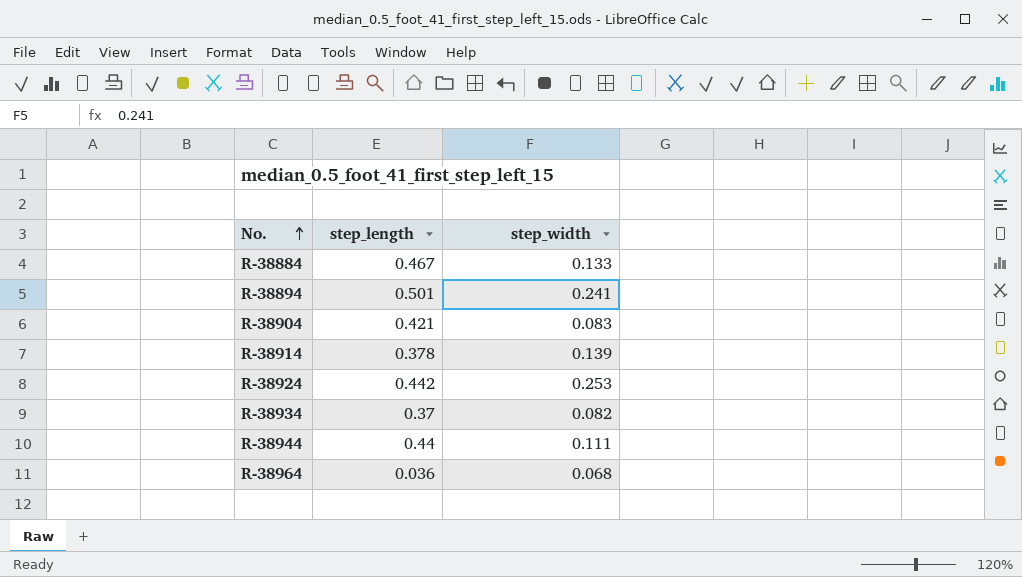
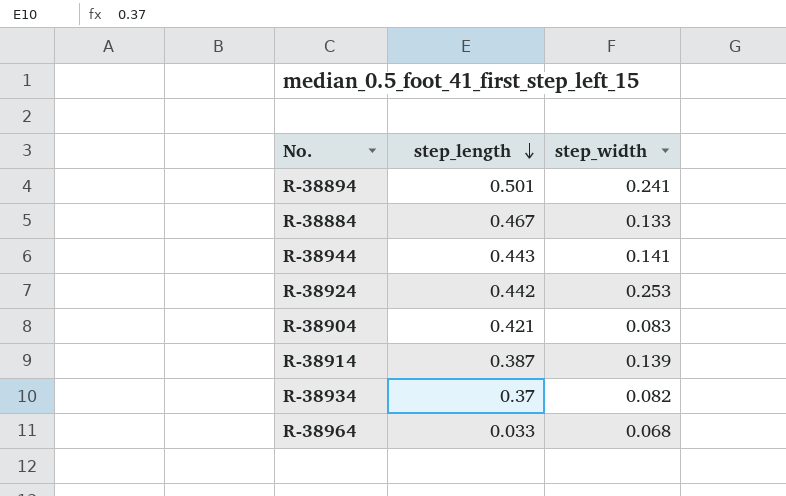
row order: No. ascending -> step_length descending
R-38944 | step_length: 0.44 -> 0.443
R-38944 | step_width: 0.111 -> 0.141
R-38914 | step_length: 0.378 -> 0.387
R-38964 | step_length: 0.036 -> 0.033

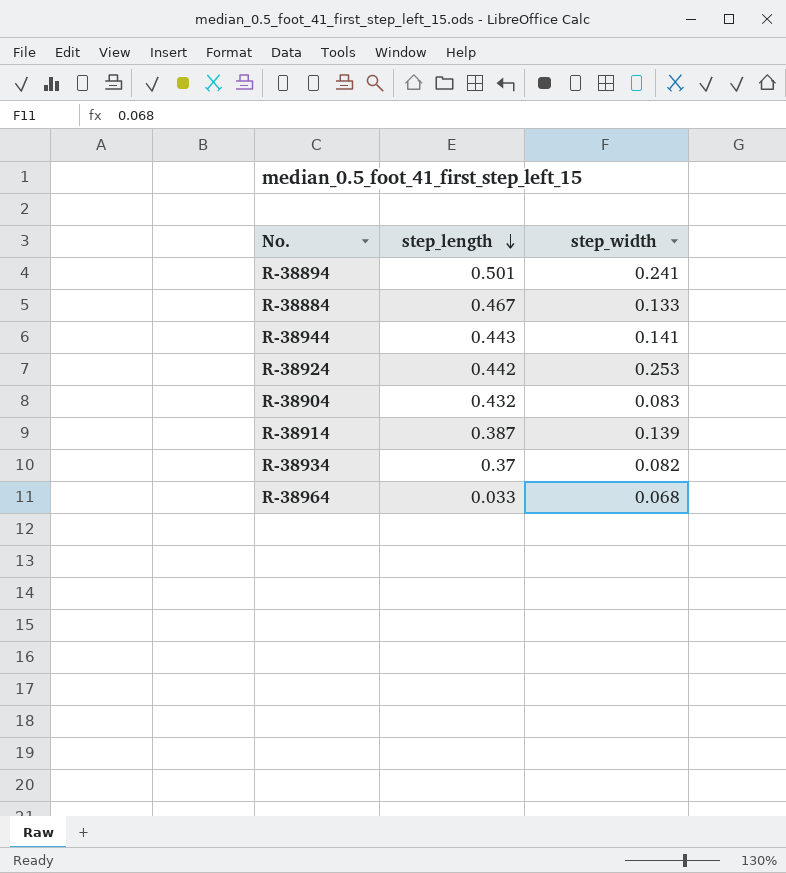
R-38904 | step_length: 0.421 -> 0.432

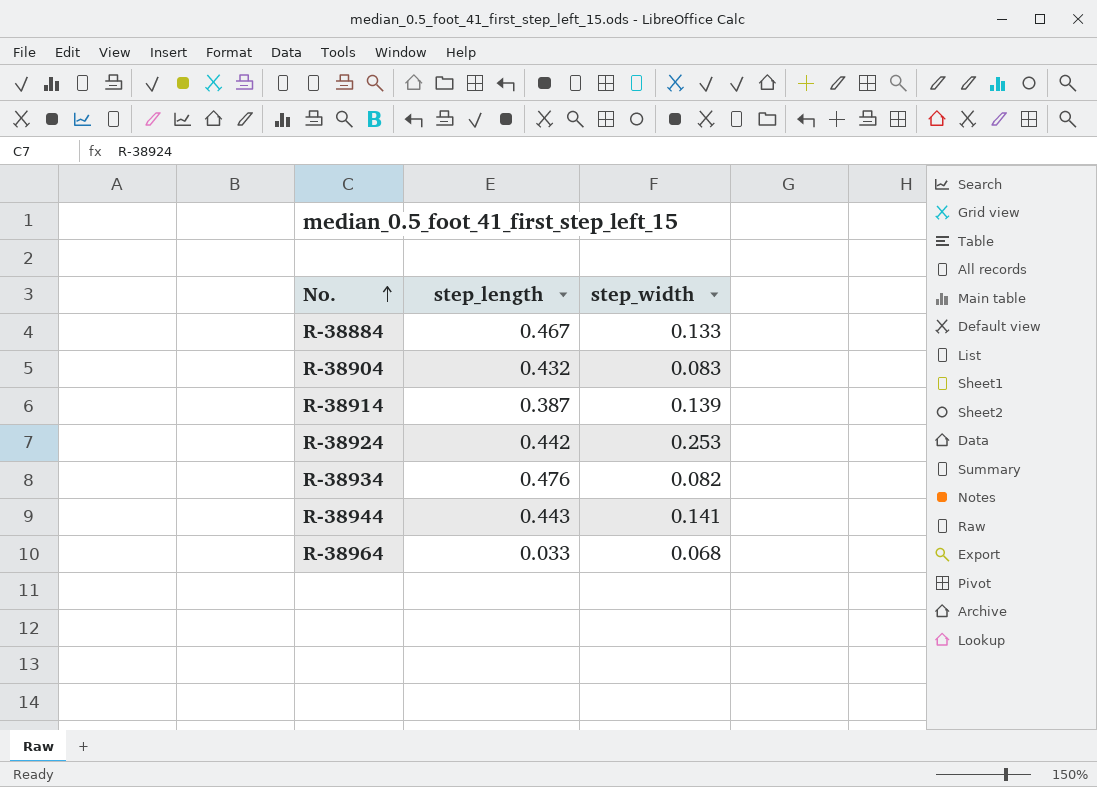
row order: step_length descending -> No. ascending
row R-38894: 0.501 | 0.241 -> none
R-38934 | step_length: 0.37 -> 0.476

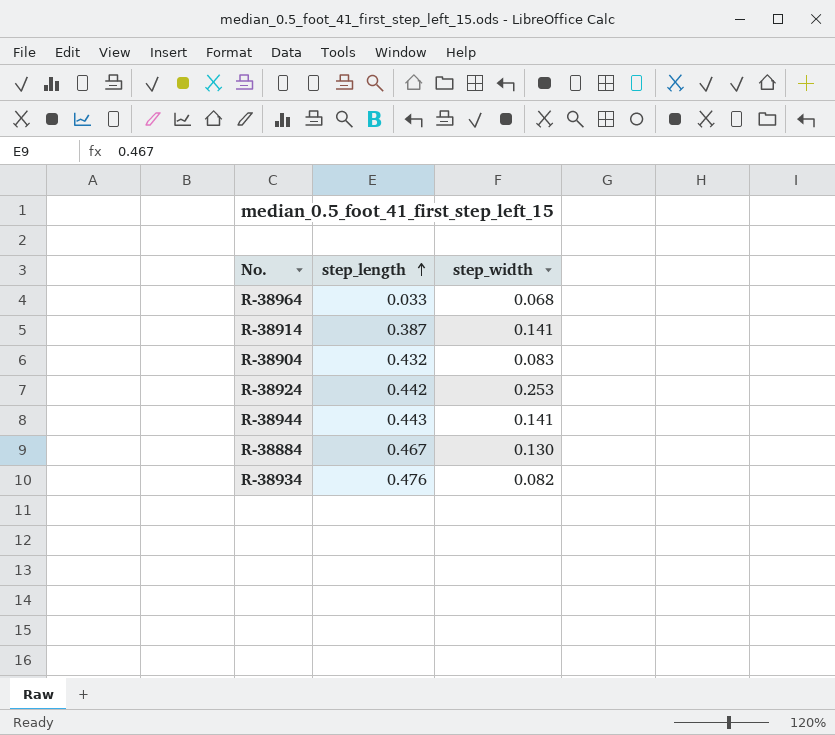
row order: No. ascending -> step_length ascending
R-38914 | step_width: 0.139 -> 0.141
R-38884 | step_width: 0.133 -> 0.130

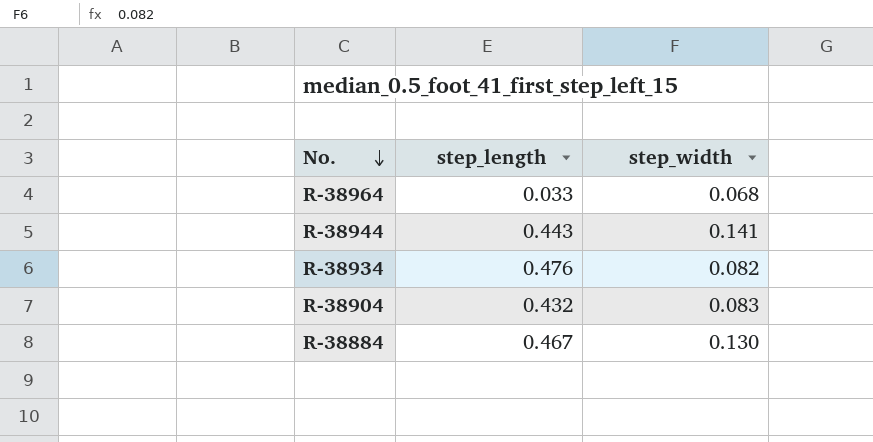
row order: step_length ascending -> No. descending
row R-38914: 0.387 | 0.141 -> none
row R-38924: 0.442 | 0.253 -> none

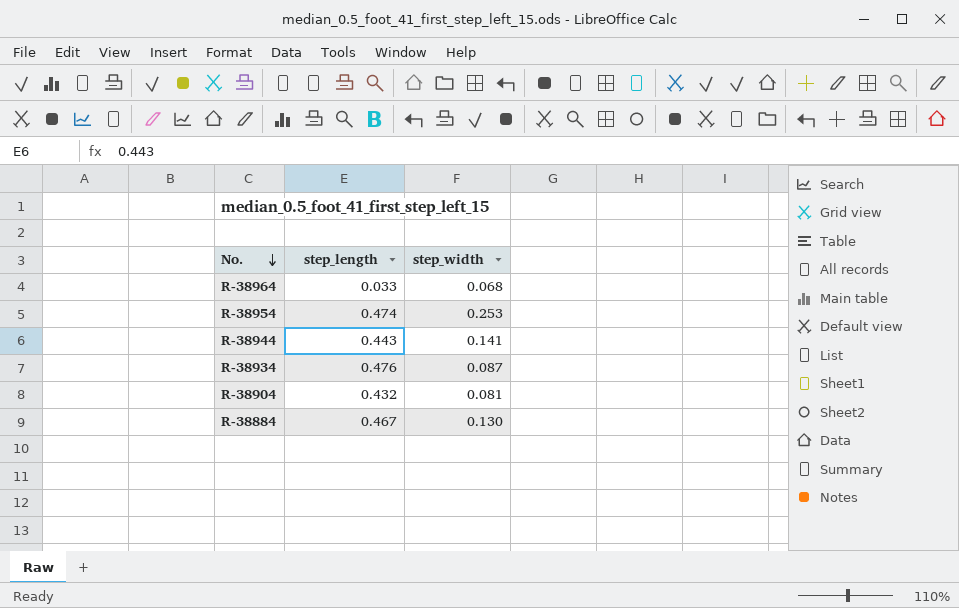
row R-38954: none -> 0.474 | 0.253
R-38934 | step_width: 0.082 -> 0.087
R-38904 | step_width: 0.083 -> 0.081

